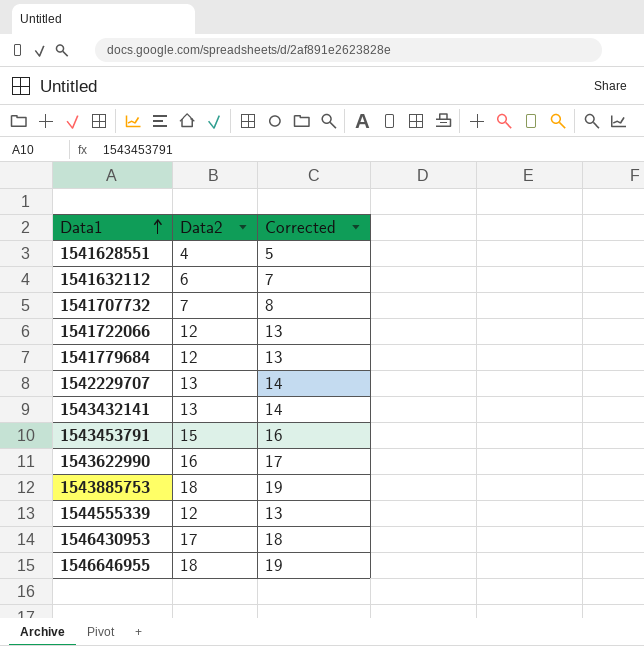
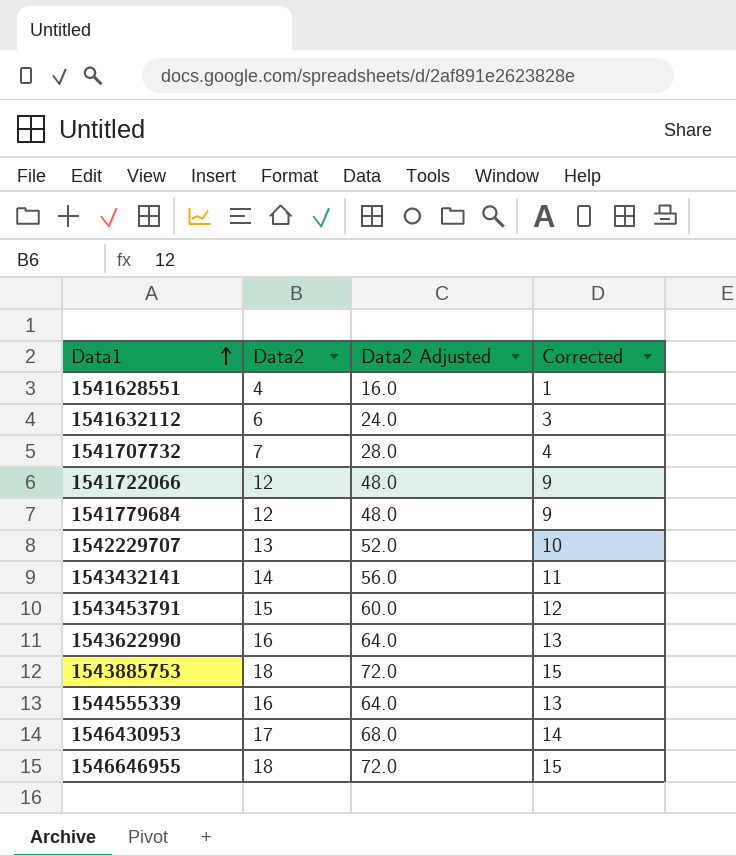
column Data2 Adjusted | formula: none -> [Data2] * 4
column Corrected | formula: [Data2] + 1 -> [Data2] - 3
1543432141 | Data2: 13 -> 14
1544555339 | Data2: 12 -> 16

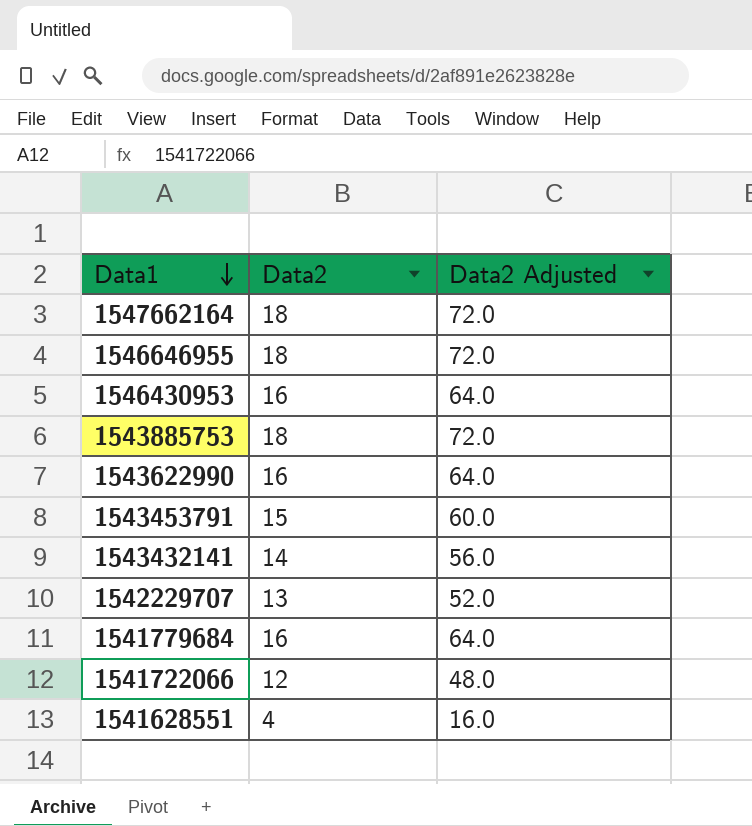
row order: Data1 ascending -> Data1 descending
column Corrected | formula: [Data2] - 3 -> none
row 1541632112: 6 | 24.0 | 3 -> none
row 1541707732: 7 | 28.0 | 4 -> none
row 1544555339: 16 | 64.0 | 13 -> none
row 1547662164: none -> 18 | 72.0
1546430953 | Data2: 17 -> 16
1546430953 | Data2 Adjusted: 68.0 -> 64.0
1541779684 | Data2: 12 -> 16
1541779684 | Data2 Adjusted: 48.0 -> 64.0

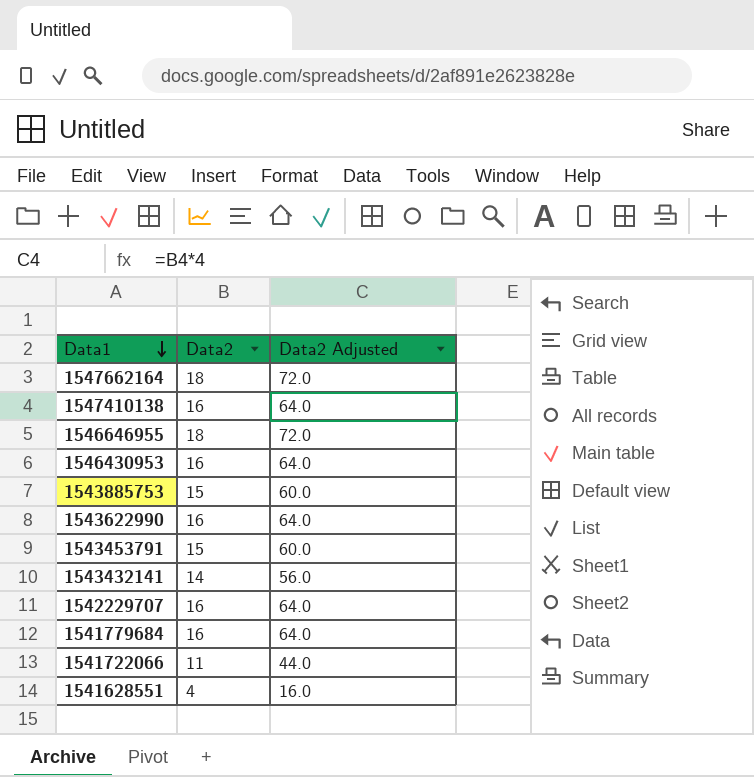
row 1547410138: none -> 16 | 64.0
1543885753 | Data2: 18 -> 15
1543885753 | Data2 Adjusted: 72.0 -> 60.0
1542229707 | Data2: 13 -> 16
1542229707 | Data2 Adjusted: 52.0 -> 64.0
1541722066 | Data2: 12 -> 11
1541722066 | Data2 Adjusted: 48.0 -> 44.0

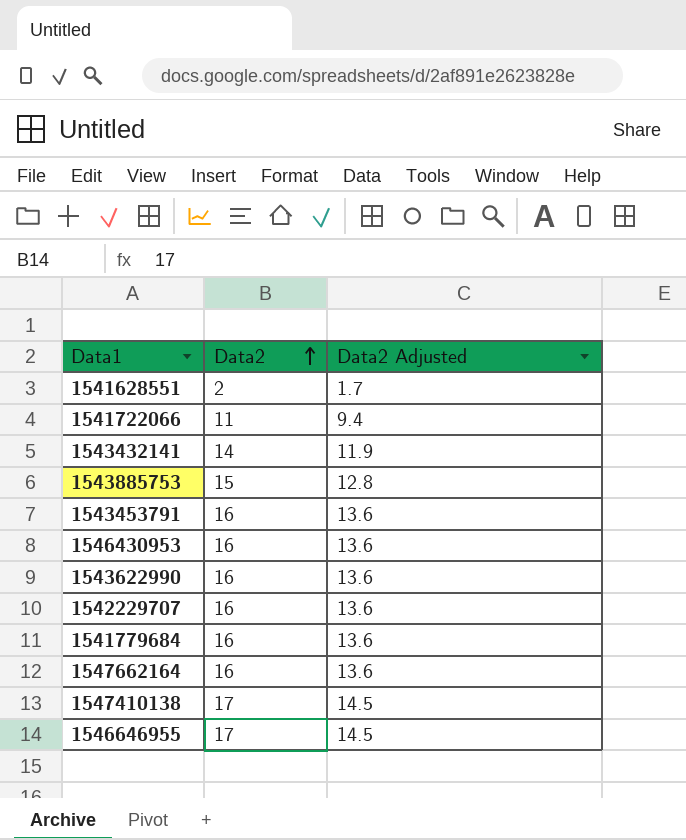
row order: Data1 descending -> Data2 ascending
column Data2 Adjusted | formula: [Data2] * 4 -> [Data2] * 0.85
1541628551 | Data2: 4 -> 2
1543453791 | Data2: 15 -> 16
1547662164 | Data2: 18 -> 16
1547410138 | Data2: 16 -> 17
1546646955 | Data2: 18 -> 17

